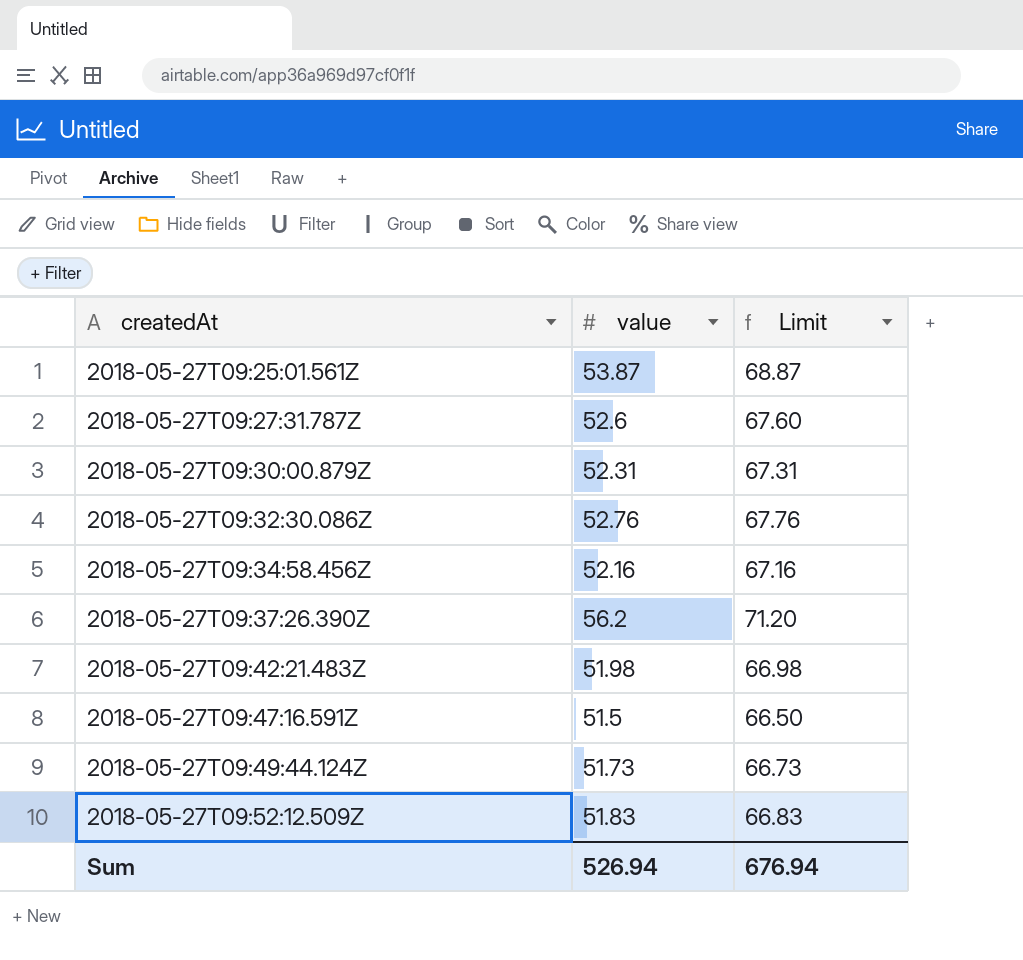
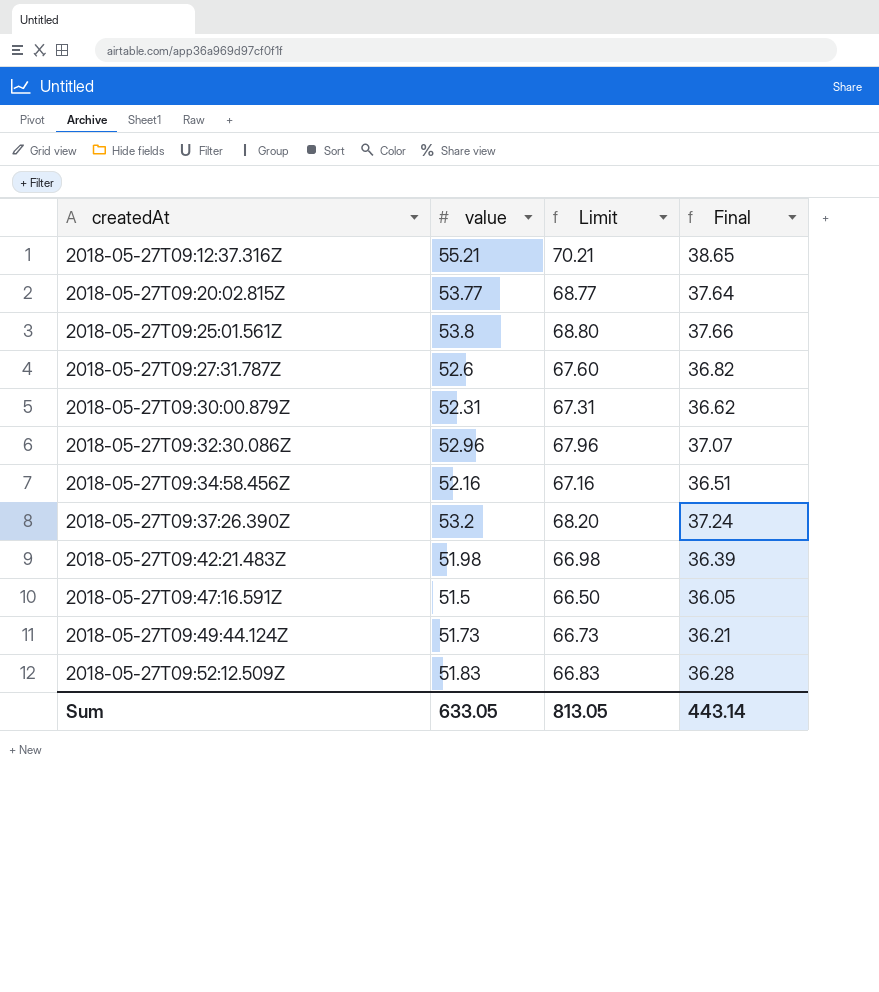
column Final | formula: none -> [value] * 0.7
row 2018-05-27T09:12:37.316Z: none -> 55.21 | 70.21 | 38.65
row 2018-05-27T09:20:02.815Z: none -> 53.77 | 68.77 | 37.64
2018-05-27T09:25:01.561Z | value: 53.87 -> 53.8
2018-05-27T09:25:01.561Z | Limit: 68.87 -> 68.80
2018-05-27T09:32:30.086Z | value: 52.76 -> 52.96
2018-05-27T09:32:30.086Z | Limit: 67.76 -> 67.96
2018-05-27T09:37:26.390Z | value: 56.2 -> 53.2
2018-05-27T09:37:26.390Z | Limit: 71.20 -> 68.20
Sum | value: 526.94 -> 633.05
Sum | Limit: 676.94 -> 813.05

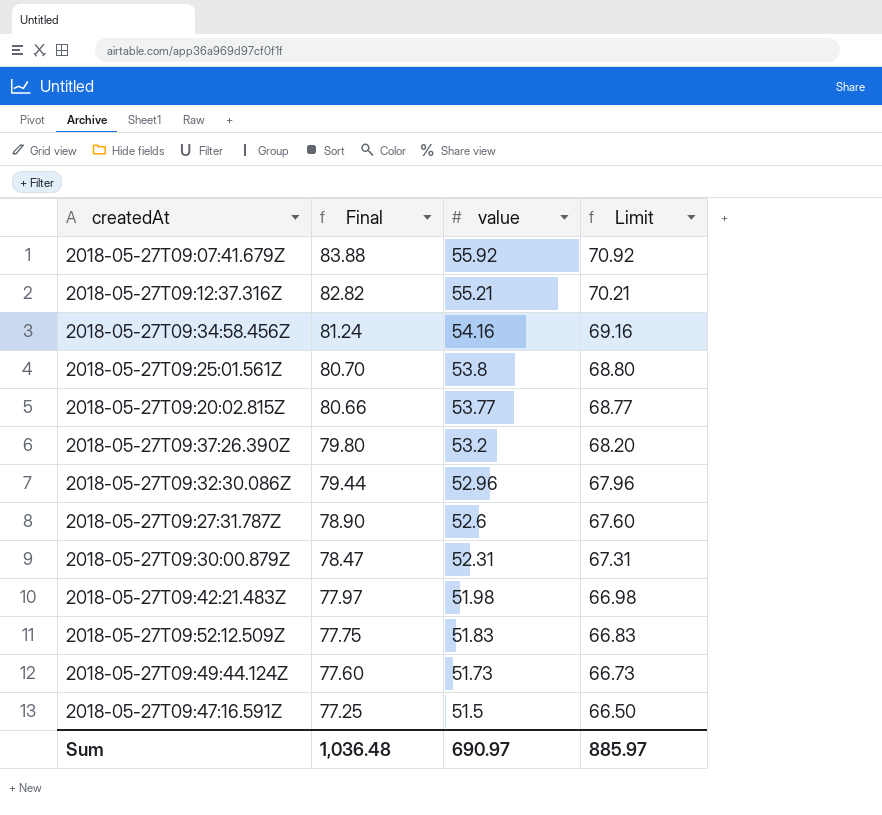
row order: createdAt ascending -> Final descending
column Final | formula: [value] * 0.7 -> [value] * 1.5
column Final | position: 4 -> 2
row 2018-05-27T09:07:41.679Z: none -> 83.88 | 55.92 | 70.92
2018-05-27T09:34:58.456Z | value: 52.16 -> 54.16
2018-05-27T09:34:58.456Z | Limit: 67.16 -> 69.16
Sum | Final: 443.14 -> 1,036.48
Sum | value: 633.05 -> 690.97
Sum | Limit: 813.05 -> 885.97

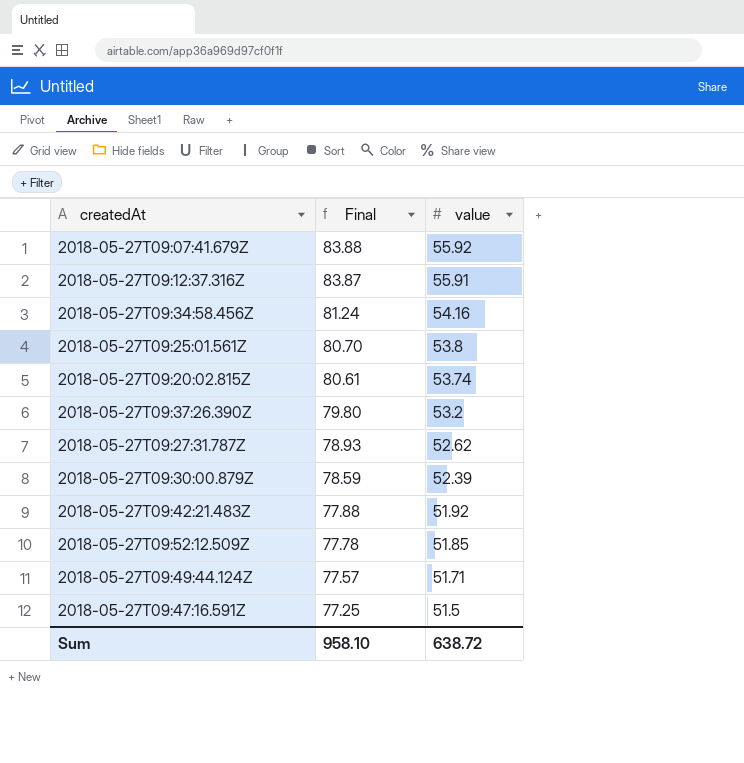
column Limit | formula: [value] + 15 -> none
row 2018-05-27T09:32:30.086Z: 79.44 | 52.96 | 67.96 -> none
2018-05-27T09:12:37.316Z | Final: 82.82 -> 83.87
2018-05-27T09:12:37.316Z | value: 55.21 -> 55.91
2018-05-27T09:20:02.815Z | Final: 80.66 -> 80.61
2018-05-27T09:20:02.815Z | value: 53.77 -> 53.74
2018-05-27T09:27:31.787Z | Final: 78.90 -> 78.93
2018-05-27T09:27:31.787Z | value: 52.6 -> 52.62
2018-05-27T09:30:00.879Z | Final: 78.47 -> 78.59
2018-05-27T09:30:00.879Z | value: 52.31 -> 52.39
2018-05-27T09:42:21.483Z | Final: 77.97 -> 77.88
2018-05-27T09:42:21.483Z | value: 51.98 -> 51.92
2018-05-27T09:52:12.509Z | Final: 77.75 -> 77.78
2018-05-27T09:52:12.509Z | value: 51.83 -> 51.85
2018-05-27T09:49:44.124Z | Final: 77.60 -> 77.57
2018-05-27T09:49:44.124Z | value: 51.73 -> 51.71
Sum | Final: 1,036.48 -> 958.10
Sum | value: 690.97 -> 638.72

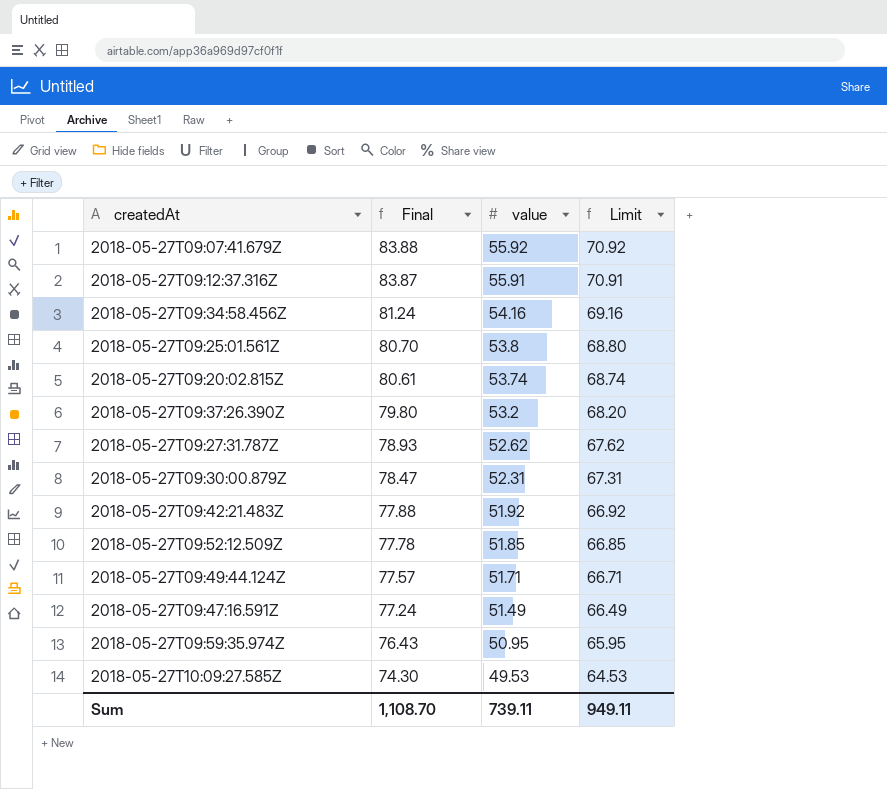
column Limit | formula: none -> [value] + 15
2018-05-27T09:30:00.879Z | Final: 78.59 -> 78.47
2018-05-27T09:30:00.879Z | value: 52.39 -> 52.31
2018-05-27T09:47:16.591Z | Final: 77.25 -> 77.24
2018-05-27T09:47:16.591Z | value: 51.5 -> 51.49
row 2018-05-27T09:59:35.974Z: none -> 76.43 | 50.95 | 65.95
row 2018-05-27T10:09:27.585Z: none -> 74.30 | 49.53 | 64.53
Sum | Final: 958.10 -> 1,108.70
Sum | value: 638.72 -> 739.11

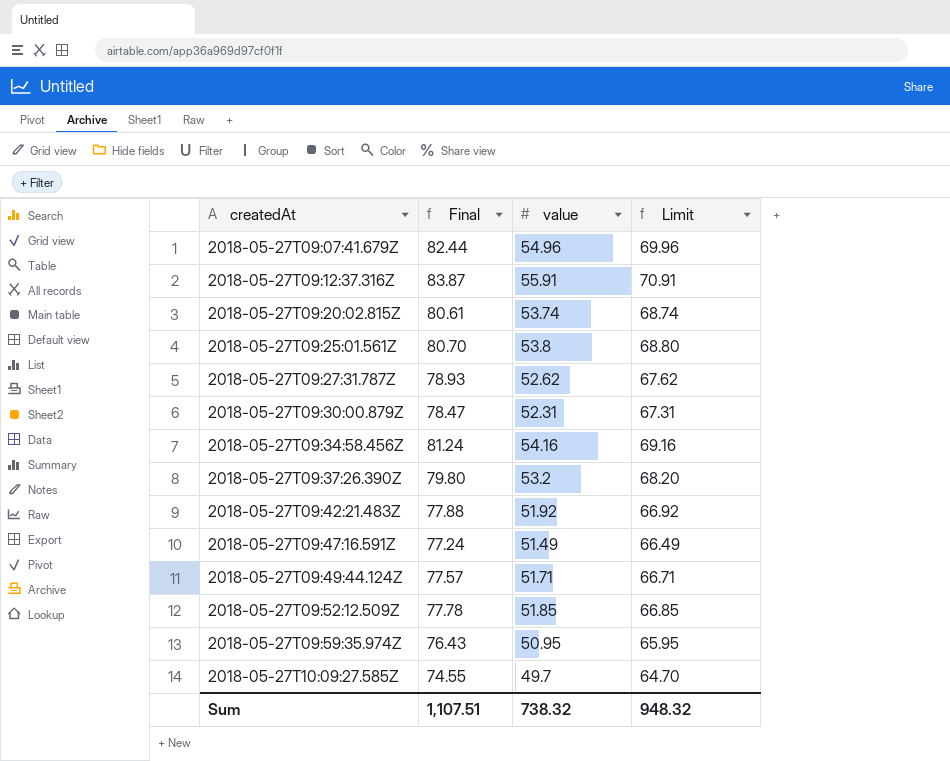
row order: Final descending -> createdAt ascending
2018-05-27T09:07:41.679Z | Final: 83.88 -> 82.44
2018-05-27T09:07:41.679Z | value: 55.92 -> 54.96
2018-05-27T09:07:41.679Z | Limit: 70.92 -> 69.96
2018-05-27T10:09:27.585Z | Final: 74.30 -> 74.55
2018-05-27T10:09:27.585Z | value: 49.53 -> 49.7
2018-05-27T10:09:27.585Z | Limit: 64.53 -> 64.70
Sum | Final: 1,108.70 -> 1,107.51
Sum | value: 739.11 -> 738.32
Sum | Limit: 949.11 -> 948.32

